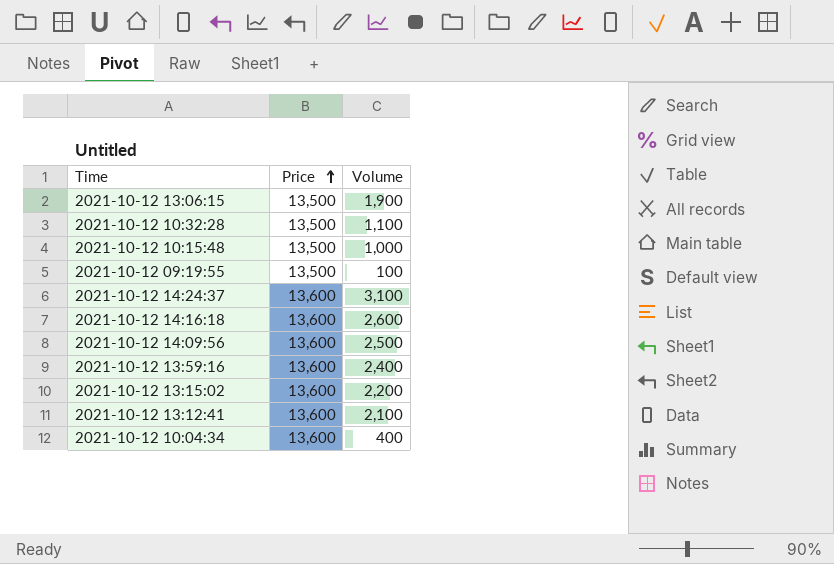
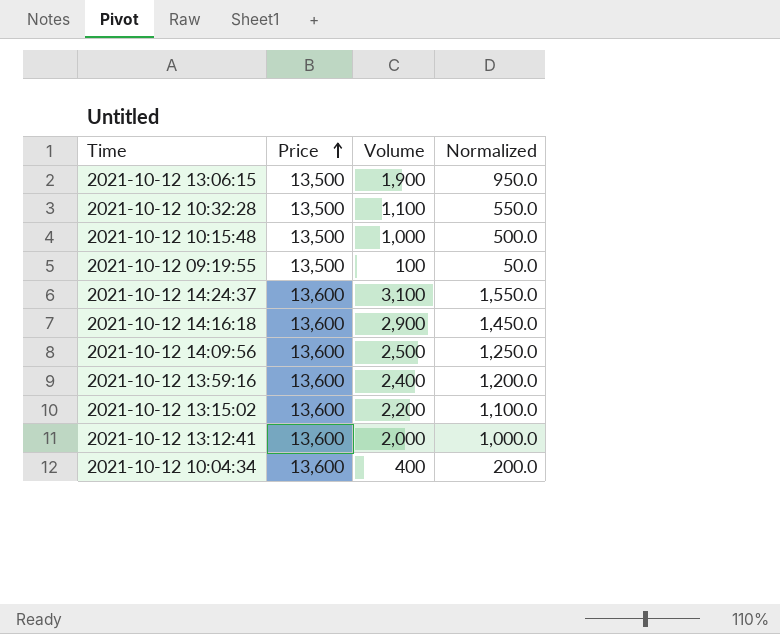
column Normalized | formula: none -> [Volume] * 0.5
2021-10-12 14:16:18 | Volume: 2,600 -> 2,900
2021-10-12 13:12:41 | Volume: 2,100 -> 2,000

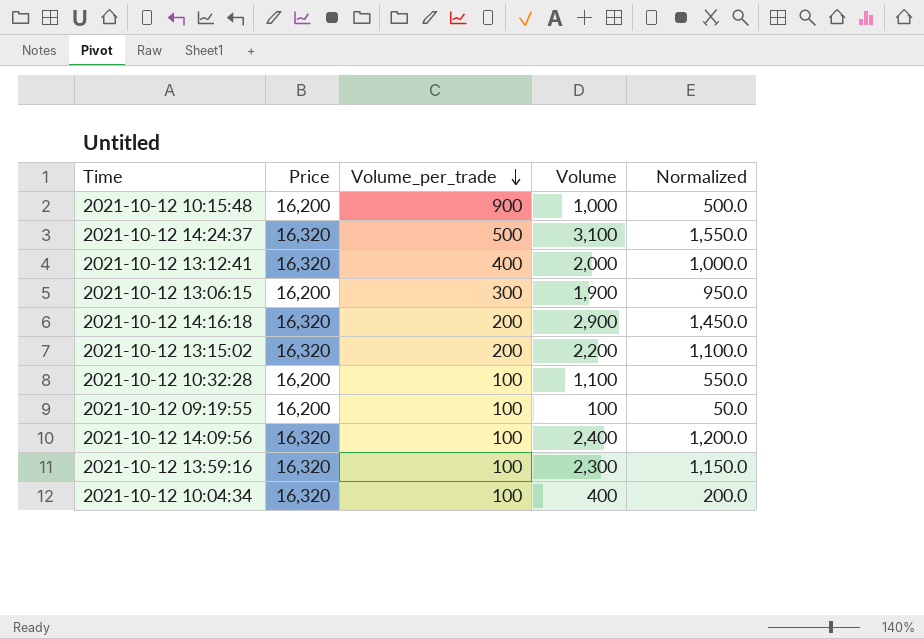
row order: Price ascending -> Volume_per_trade descending
column Volume_per_trade | position: none -> 3
2021-10-12 10:15:48 | Price: 13,500 -> 16,200
2021-10-12 14:24:37 | Price: 13,600 -> 16,320
2021-10-12 13:12:41 | Price: 13,600 -> 16,320
2021-10-12 13:06:15 | Price: 13,500 -> 16,200
2021-10-12 14:16:18 | Price: 13,600 -> 16,320
2021-10-12 13:15:02 | Price: 13,600 -> 16,320
2021-10-12 10:32:28 | Price: 13,500 -> 16,200
2021-10-12 09:19:55 | Price: 13,500 -> 16,200
2021-10-12 14:09:56 | Price: 13,600 -> 16,320
2021-10-12 14:09:56 | Volume: 2,500 -> 2,400
2021-10-12 14:09:56 | Normalized: 1,250.0 -> 1,200.0
2021-10-12 13:59:16 | Price: 13,600 -> 16,320
2021-10-12 13:59:16 | Volume: 2,400 -> 2,300
2021-10-12 13:59:16 | Normalized: 1,200.0 -> 1,150.0
2021-10-12 10:04:34 | Price: 13,600 -> 16,320

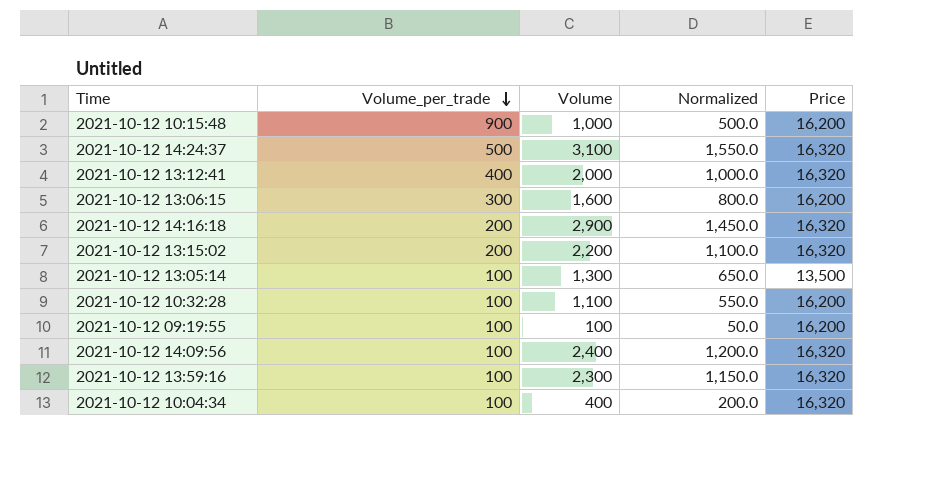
column Price | position: 2 -> 5
2021-10-12 13:06:15 | Volume: 1,900 -> 1,600
2021-10-12 13:06:15 | Normalized: 950.0 -> 800.0
row 2021-10-12 13:05:14: none -> 100 | 1,300 | 650.0 | 13,500

